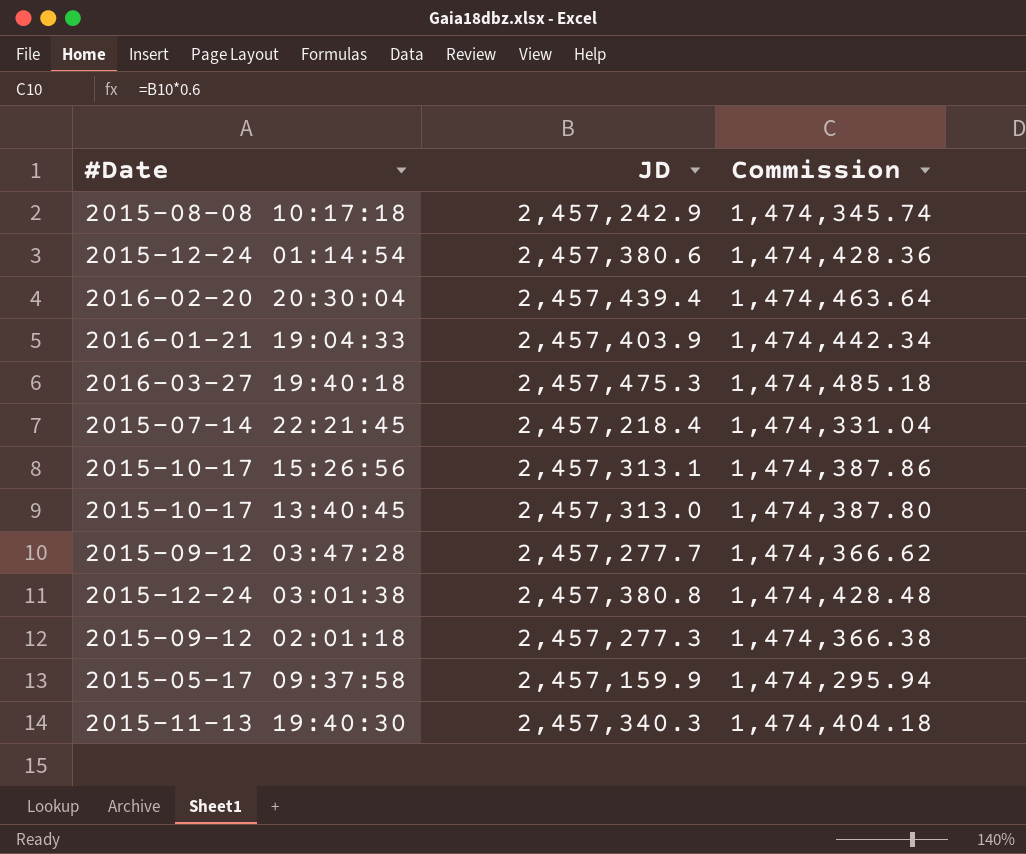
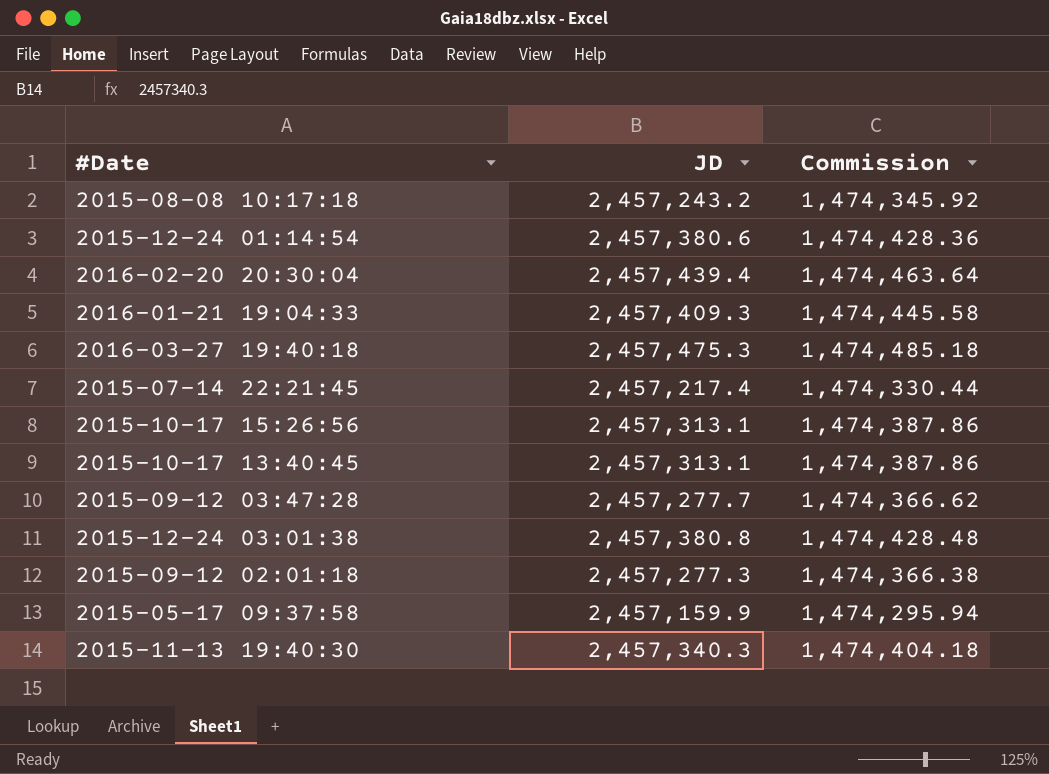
2015-08-08 10:17:18 | JD: 2,457,242.9 -> 2,457,243.2
2015-08-08 10:17:18 | Commission: 1,474,345.74 -> 1,474,345.92
2016-01-21 19:04:33 | JD: 2,457,403.9 -> 2,457,409.3
2016-01-21 19:04:33 | Commission: 1,474,442.34 -> 1,474,445.58
2015-07-14 22:21:45 | JD: 2,457,218.4 -> 2,457,217.4
2015-07-14 22:21:45 | Commission: 1,474,331.04 -> 1,474,330.44
2015-10-17 13:40:45 | JD: 2,457,313.0 -> 2,457,313.1
2015-10-17 13:40:45 | Commission: 1,474,387.80 -> 1,474,387.86

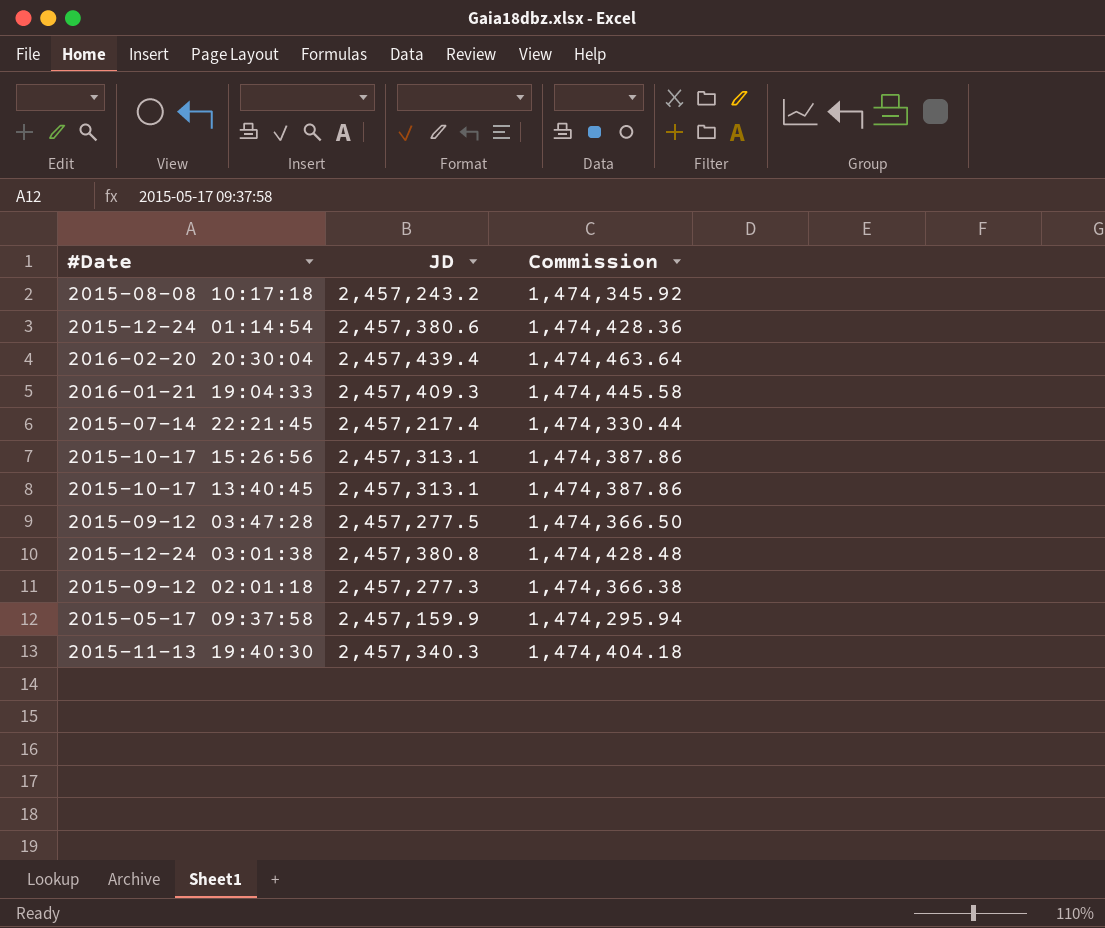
row 2016-03-27 19:40:18: 2,457,475.3 | 1,474,485.18 -> none
2015-09-12 03:47:28 | JD: 2,457,277.7 -> 2,457,277.5
2015-09-12 03:47:28 | Commission: 1,474,366.62 -> 1,474,366.50

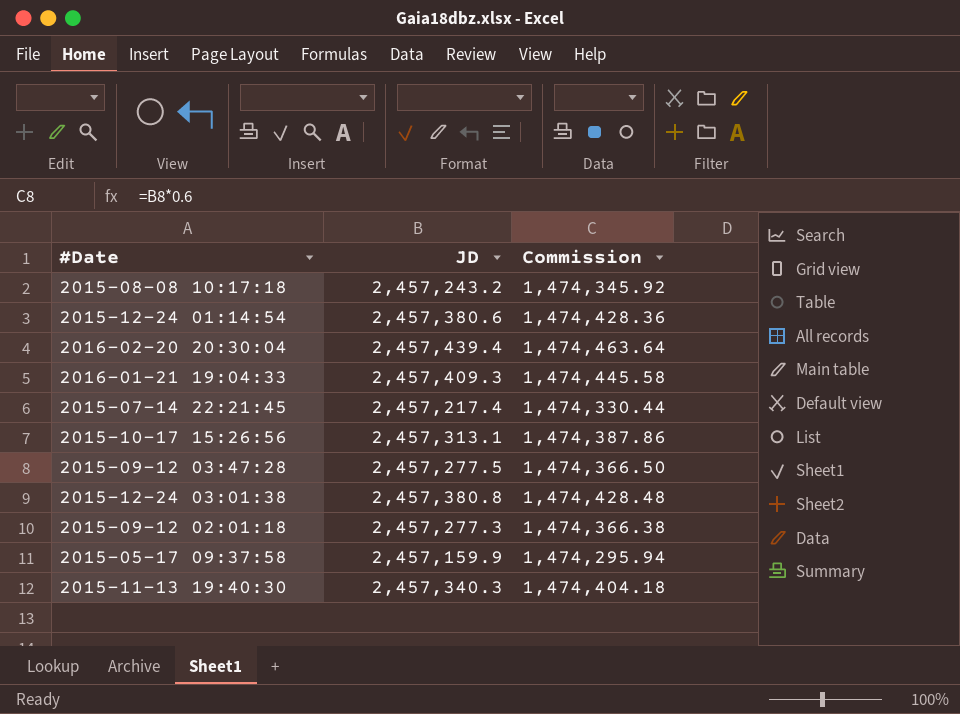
row 2015-10-17 13:40:45: 2,457,313.1 | 1,474,387.86 -> none

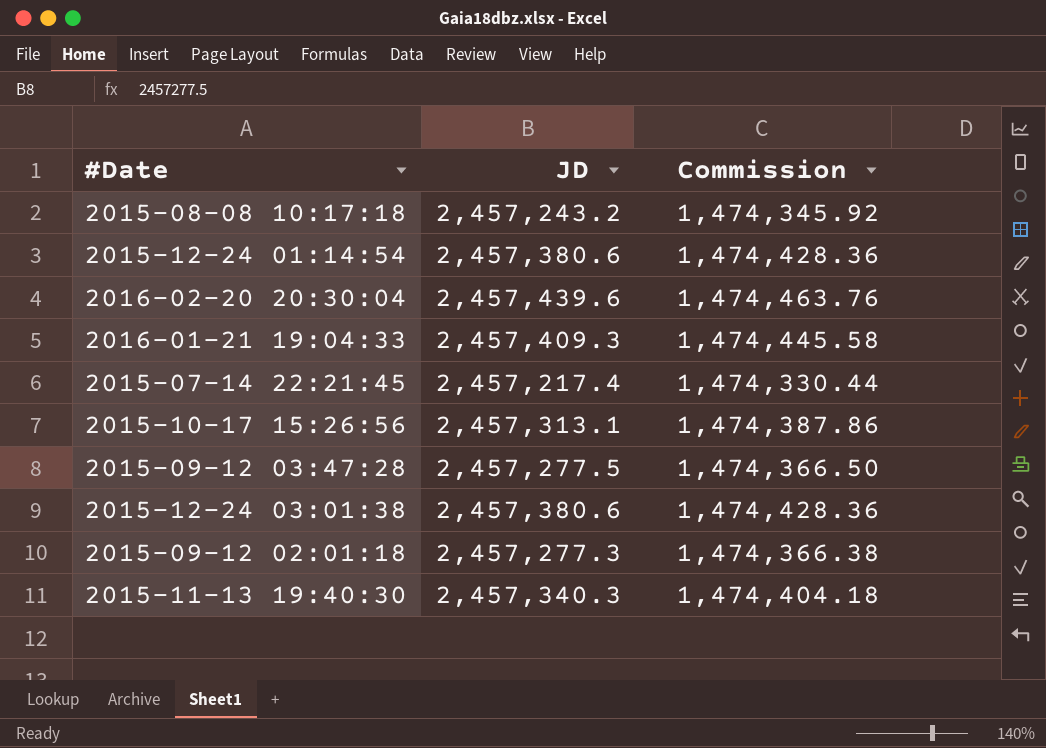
row 2015-05-17 09:37:58: 2,457,159.9 | 1,474,295.94 -> none
2016-02-20 20:30:04 | JD: 2,457,439.4 -> 2,457,439.6
2016-02-20 20:30:04 | Commission: 1,474,463.64 -> 1,474,463.76
2015-12-24 03:01:38 | JD: 2,457,380.8 -> 2,457,380.6
2015-12-24 03:01:38 | Commission: 1,474,428.48 -> 1,474,428.36

